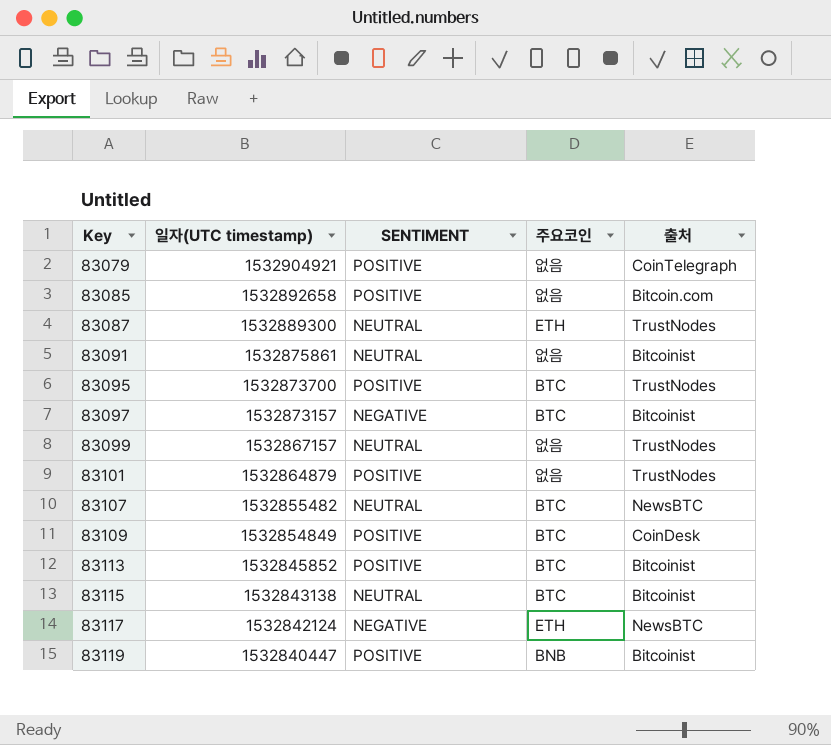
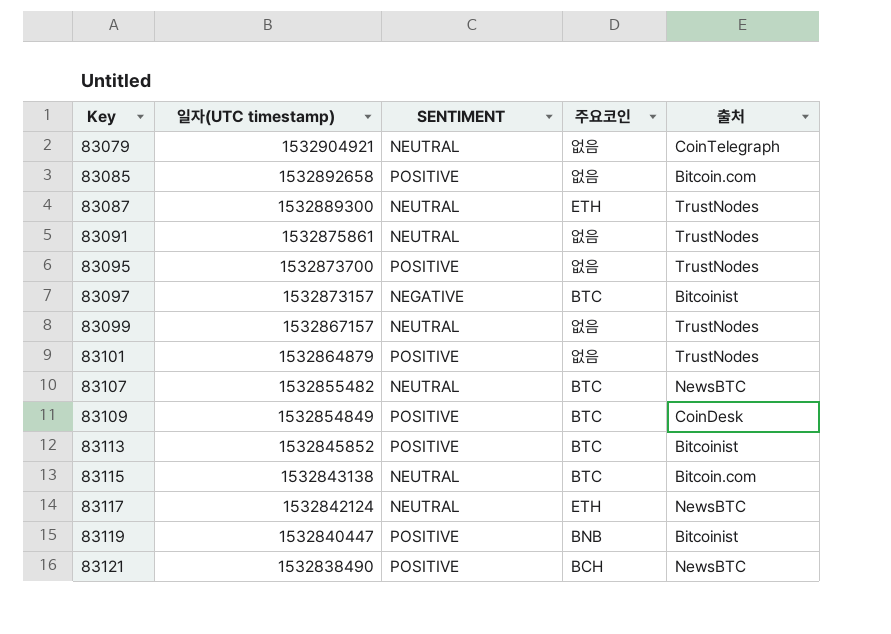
83079 | SENTIMENT: POSITIVE -> NEUTRAL
83091 | 출처: Bitcoinist -> TrustNodes
83095 | 주요코인: BTC -> 없음
83115 | 출처: Bitcoinist -> Bitcoin.com
83117 | SENTIMENT: NEGATIVE -> NEUTRAL
row 83121: none -> 1532838490 | POSITIVE | BCH | NewsBTC

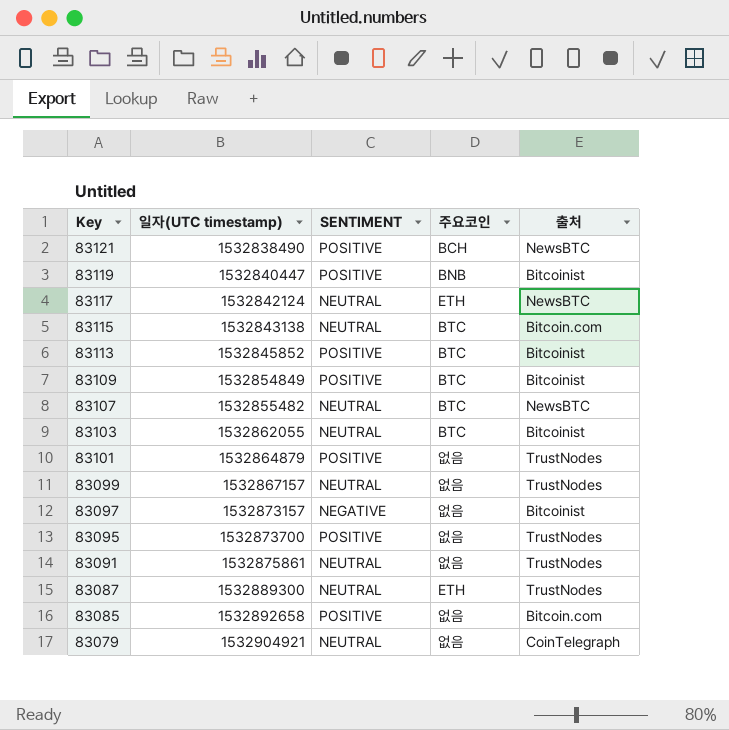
row order: Key ascending -> Key descending
83109 | 출처: CoinDesk -> Bitcoinist
row 83103: none -> 1532862055 | NEUTRAL | BTC | Bitcoinist
83097 | 주요코인: BTC -> 없음

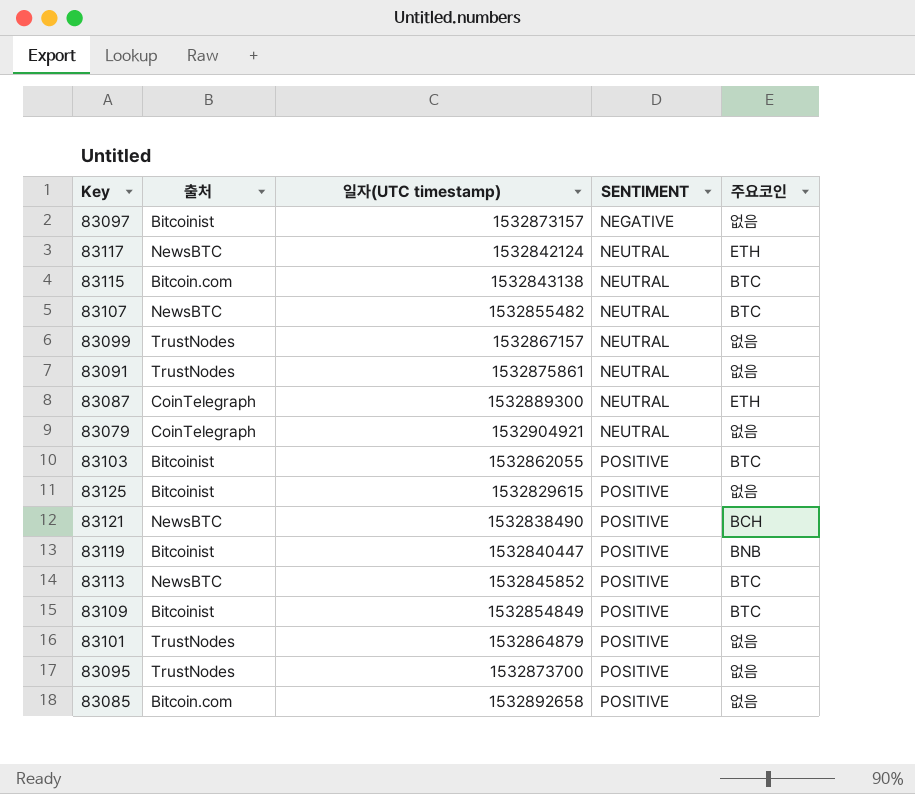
row order: Key descending -> SENTIMENT ascending
column 출처 | position: 5 -> 2
83087 | 출처: TrustNodes -> CoinTelegraph
83103 | SENTIMENT: NEUTRAL -> POSITIVE
row 83125: none -> Bitcoinist | 1532829615 | POSITIVE | 없음
83113 | 출처: Bitcoinist -> NewsBTC

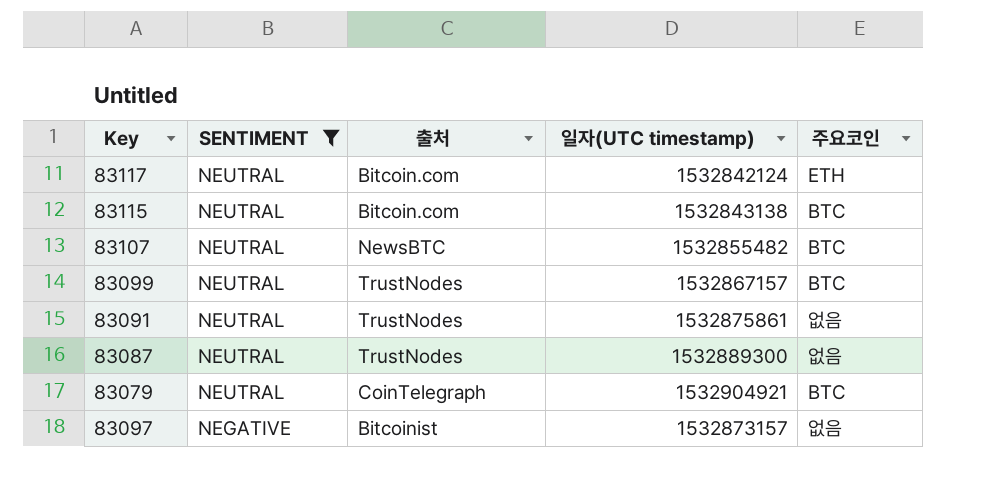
filter: none -> SENTIMENT != POSITIVE
row order: SENTIMENT ascending -> SENTIMENT descending
column SENTIMENT | position: 4 -> 2
83117 | 출처: NewsBTC -> Bitcoin.com
83099 | 주요코인: 없음 -> BTC
83087 | 출처: CoinTelegraph -> TrustNodes
83087 | 주요코인: ETH -> 없음
83079 | 주요코인: 없음 -> BTC

